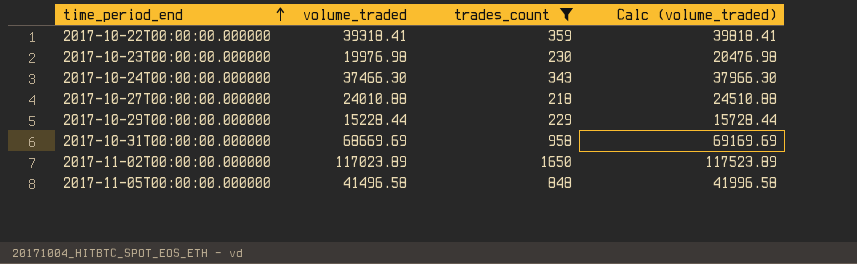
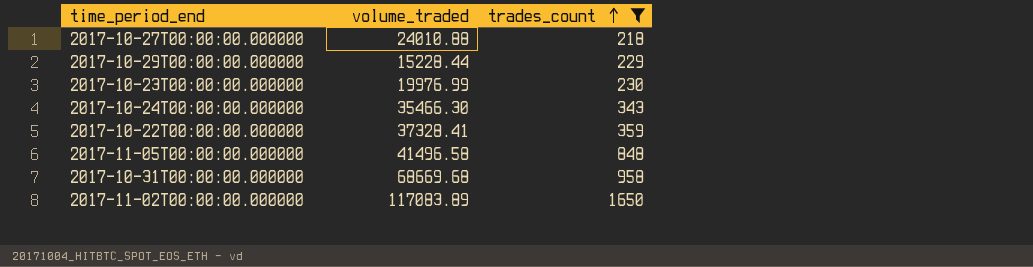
row order: time_period_end ascending -> trades_count ascending
column Calc (volume_traded) | formula: [volume_traded] + 500 -> none
2017-10-23T00:00:00.000000 | volume_traded: 19976.98 -> 19976.99
2017-10-24T00:00:00.000000 | volume_traded: 37466.30 -> 35466.30
2017-10-22T00:00:00.000000 | volume_traded: 39318.41 -> 37328.41
2017-10-31T00:00:00.000000 | volume_traded: 68669.69 -> 68669.68
2017-11-02T00:00:00.000000 | volume_traded: 117023.89 -> 117083.89

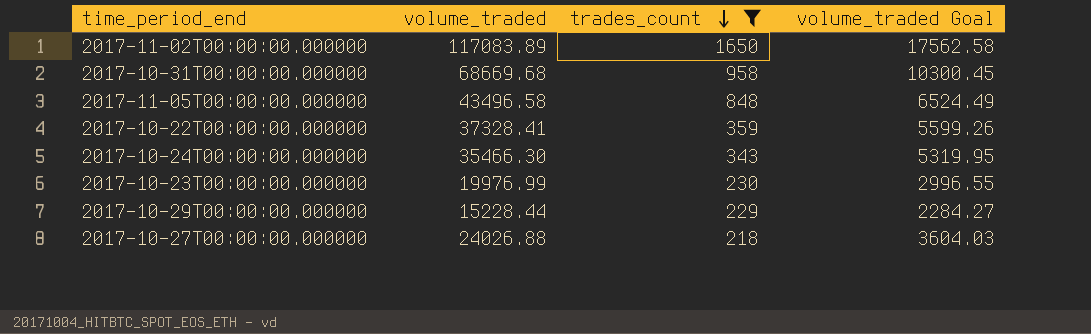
row order: trades_count ascending -> trades_count descending
column volume_traded Goal | formula: none -> [volume_traded] * 0.15
2017-11-05T00:00:00.000000 | volume_traded: 41496.58 -> 43496.58
2017-10-27T00:00:00.000000 | volume_traded: 24010.88 -> 24026.88

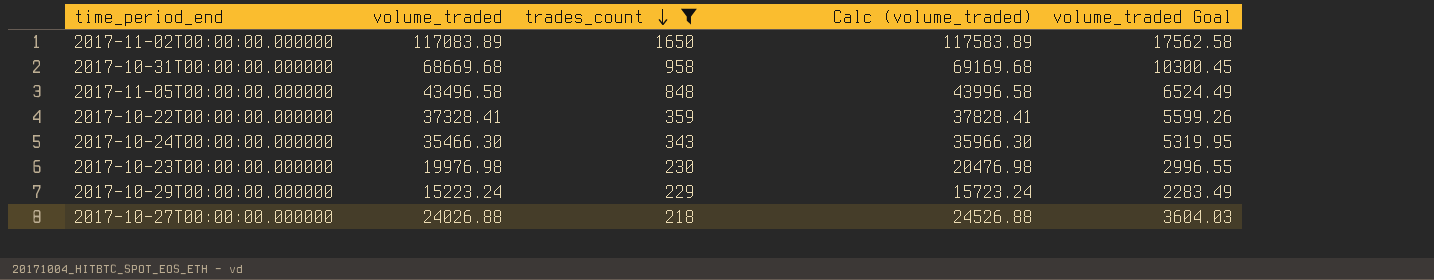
column Calc (volume_traded) | formula: none -> [volume_traded] + 500
2017-10-23T00:00:00.000000 | volume_traded: 19976.99 -> 19976.98
2017-10-29T00:00:00.000000 | volume_traded: 15228.44 -> 15223.24
2017-10-29T00:00:00.000000 | volume_traded Goal: 2284.27 -> 2283.49

